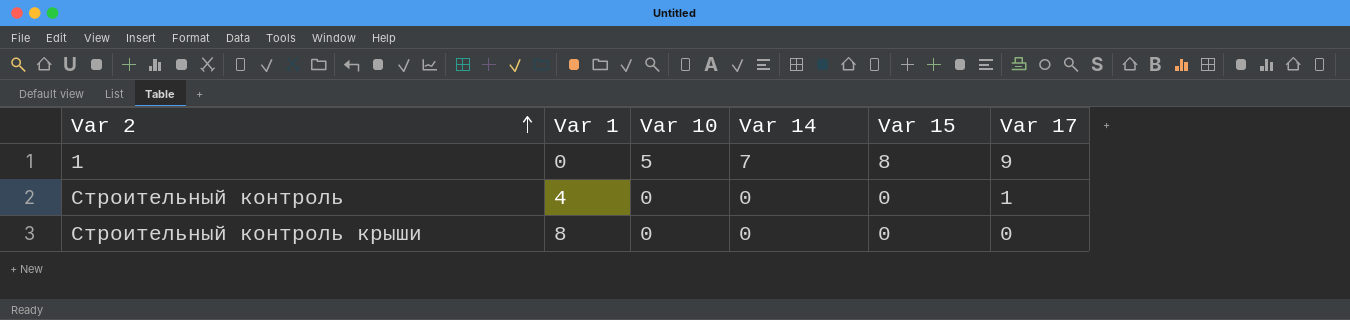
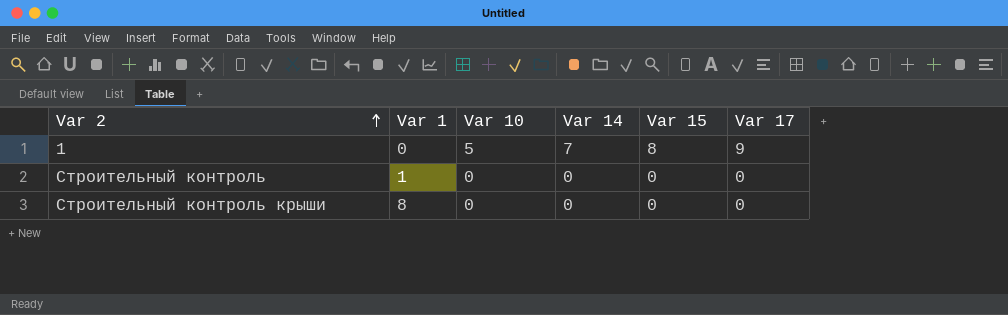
Строительный контроль | Var 1: 4 -> 1
Строительный контроль | Var 17: 1 -> 0

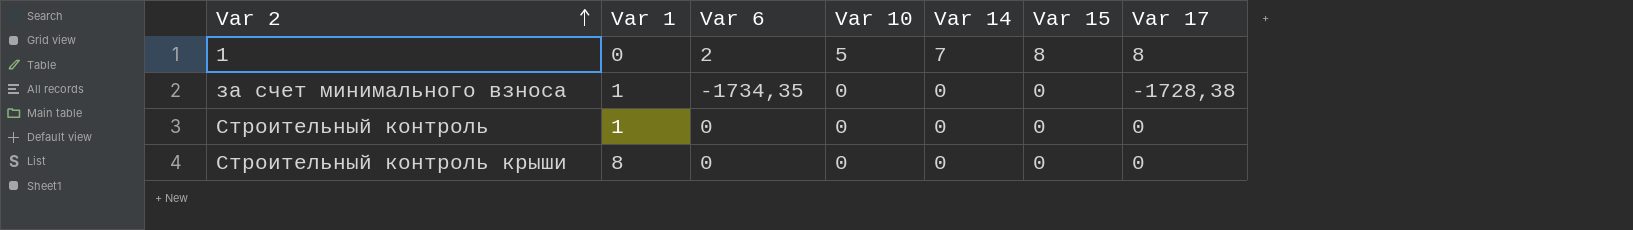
column Var 6 | position: none -> 3
1 | Var 17: 9 -> 8
row за счет минимального взноса: none -> 1 | -1734,35 | 0 | 0 | 0 | -1728,38

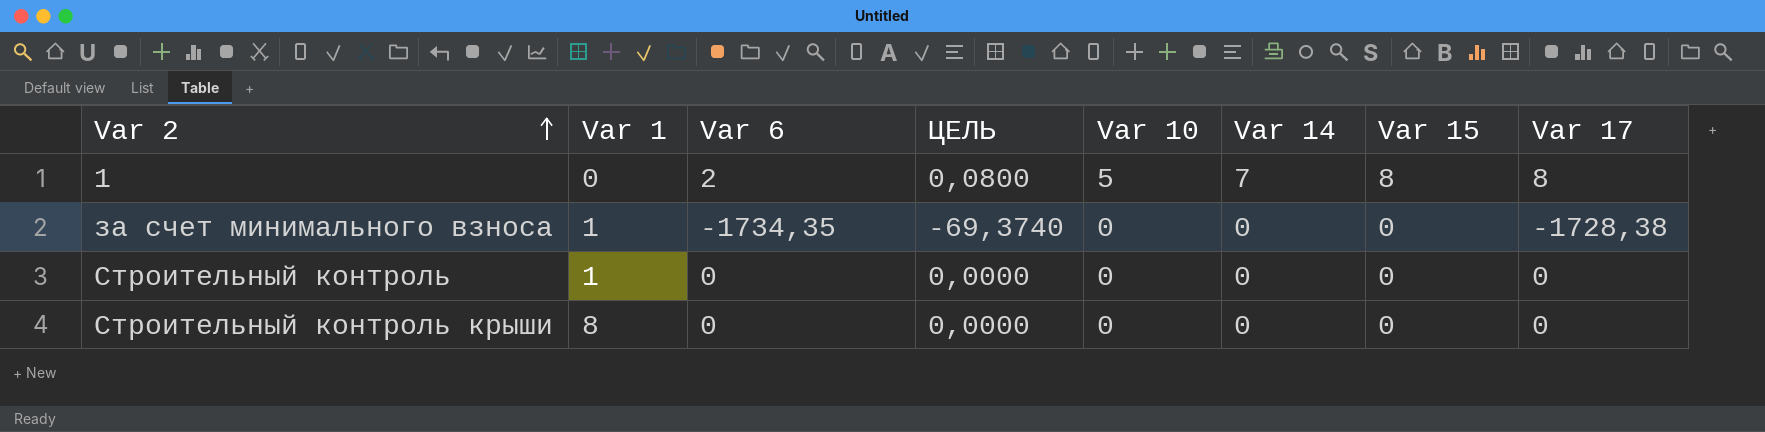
column ЦЕЛЬ | formula: none -> [Var 6] * 0,04

